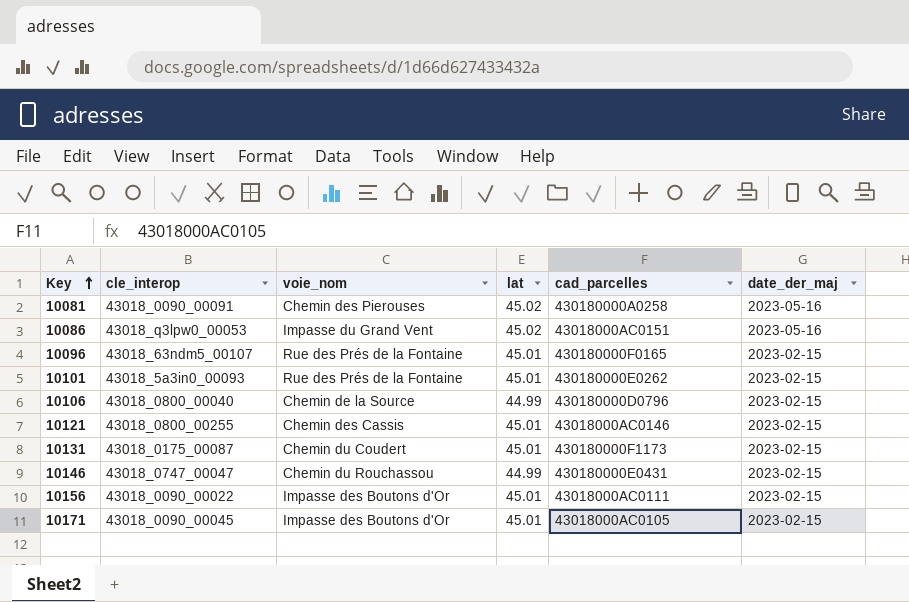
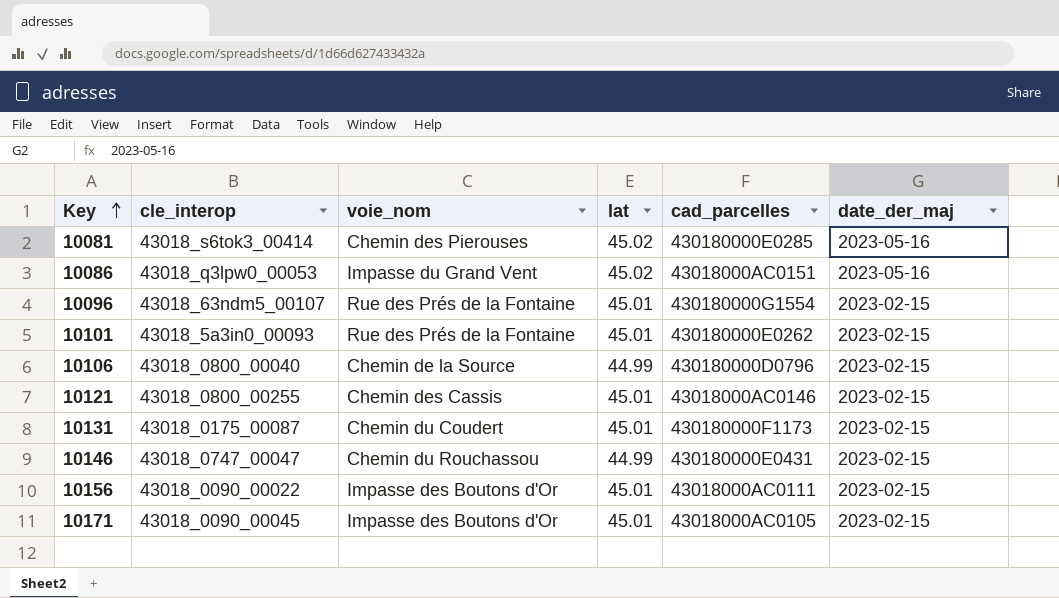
10081 | cle_interop: 43018_0090_00091 -> 43018_s6tok3_00414
10081 | cad_parcelles: 430180000A0258 -> 430180000E0285
10096 | cad_parcelles: 430180000F0165 -> 430180000G1554

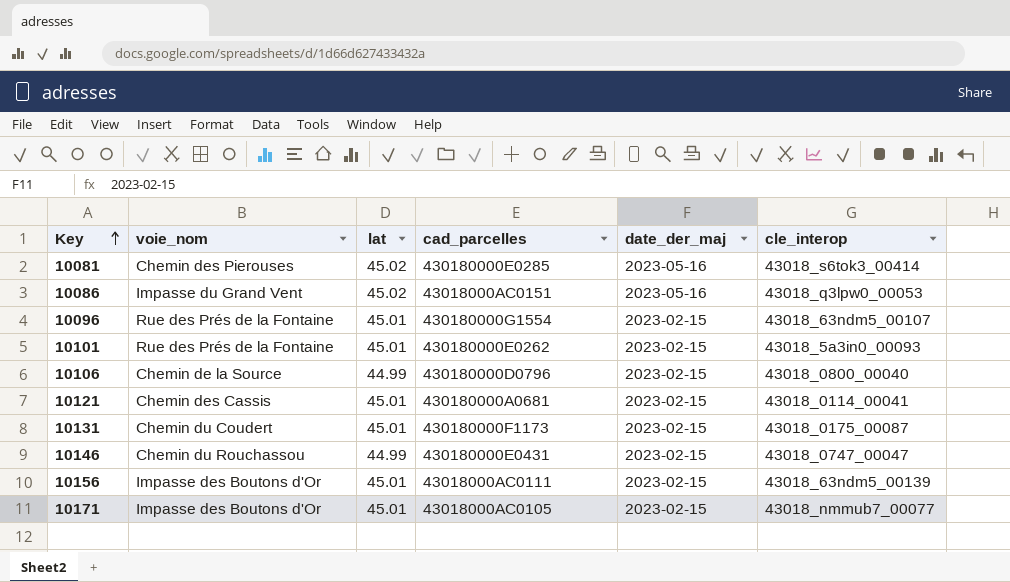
column cle_interop | position: 2 -> 6
10121 | cad_parcelles: 43018000AC0146 -> 430180000A0681
10121 | cle_interop: 43018_0800_00255 -> 43018_0114_00041
10156 | cle_interop: 43018_0090_00022 -> 43018_63ndm5_00139
10171 | cle_interop: 43018_0090_00045 -> 43018_nmmub7_00077

